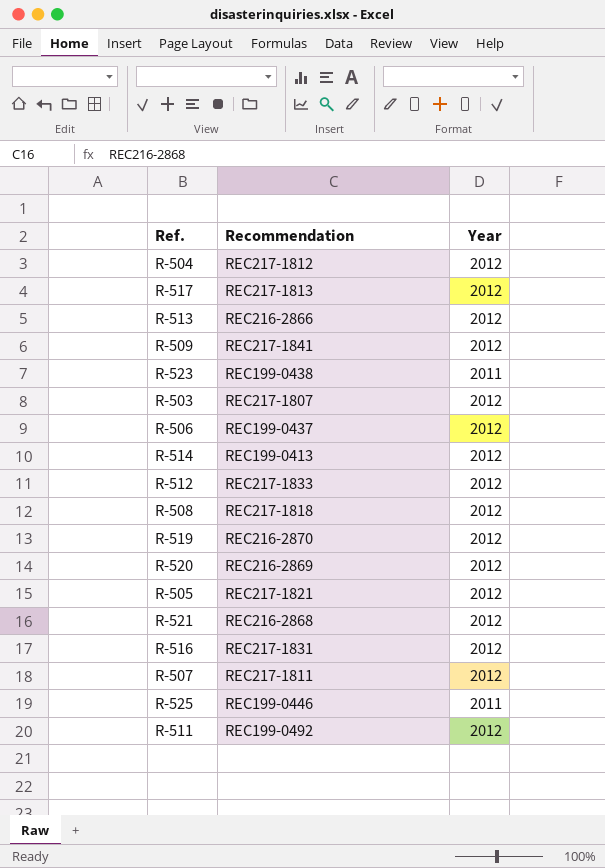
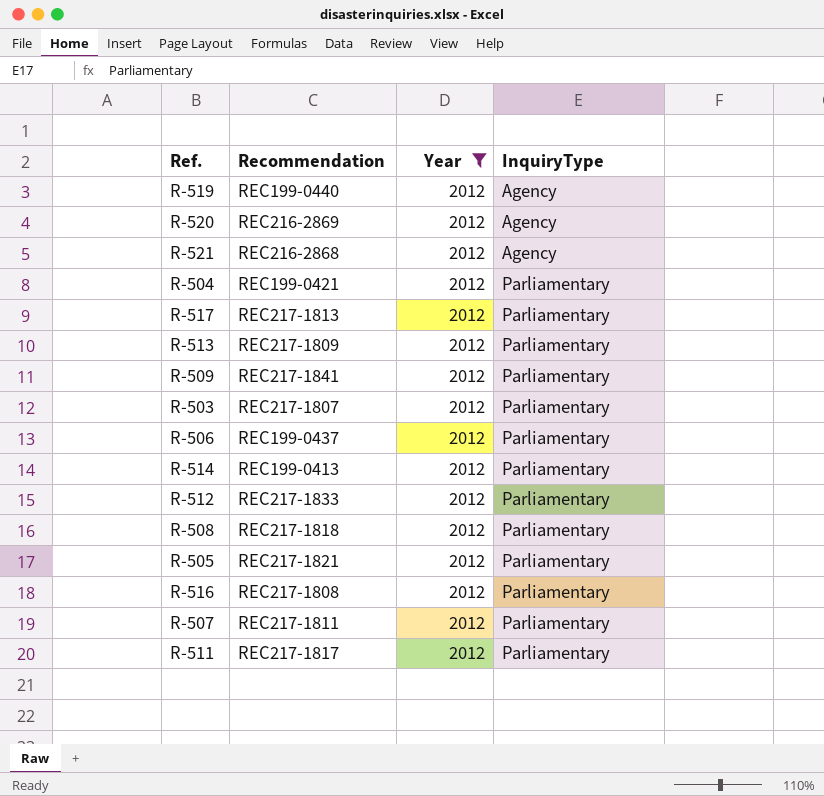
filter: none -> Year = 2012
row order: none -> InquiryType ascending
column InquiryType | position: none -> 4
R-519 | Recommendation: REC216-2870 -> REC199-0440
R-504 | Recommendation: REC217-1812 -> REC199-0421
R-513 | Recommendation: REC216-2866 -> REC217-1809
R-516 | Recommendation: REC217-1831 -> REC217-1808
R-511 | Recommendation: REC199-0492 -> REC217-1817

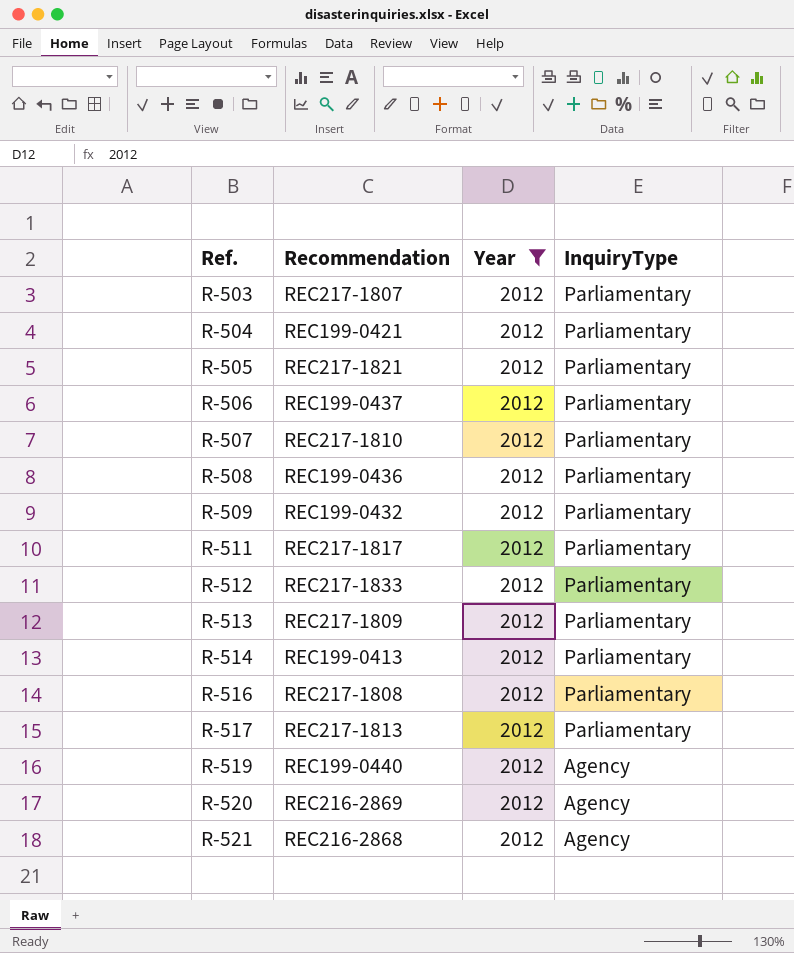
row order: InquiryType ascending -> Ref. ascending
R-507 | Recommendation: REC217-1811 -> REC217-1810
R-508 | Recommendation: REC217-1818 -> REC199-0436
R-509 | Recommendation: REC217-1841 -> REC199-0432

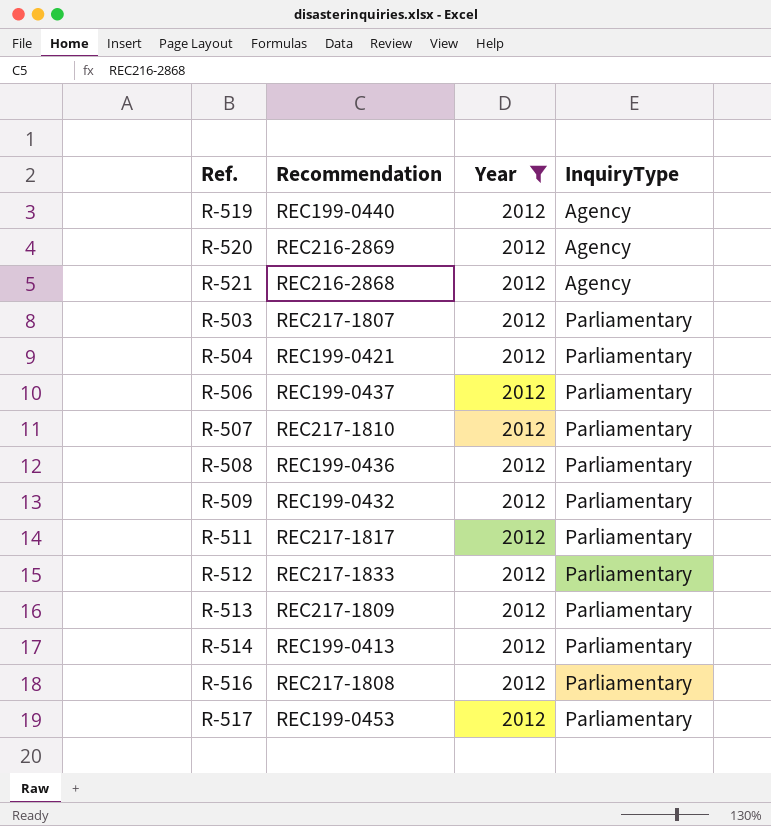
row order: Ref. ascending -> InquiryType ascending
row R-505: REC217-1821 | 2012 | Parliamentary -> none
R-517 | Recommendation: REC217-1813 -> REC199-0453

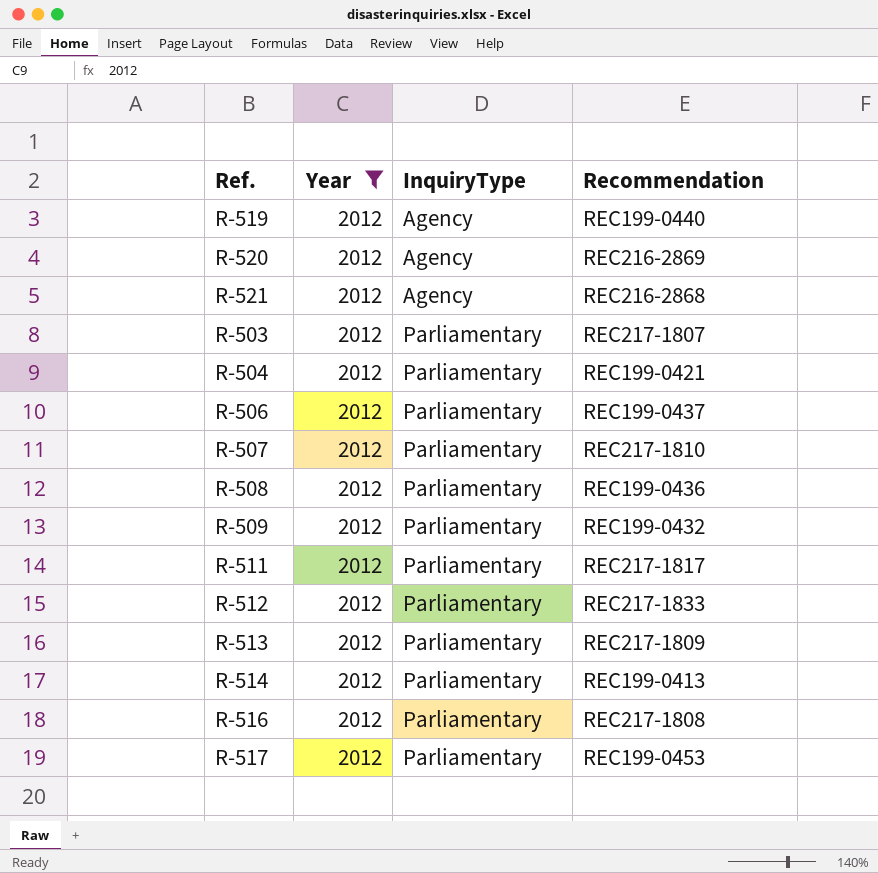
column Recommendation | position: 2 -> 4

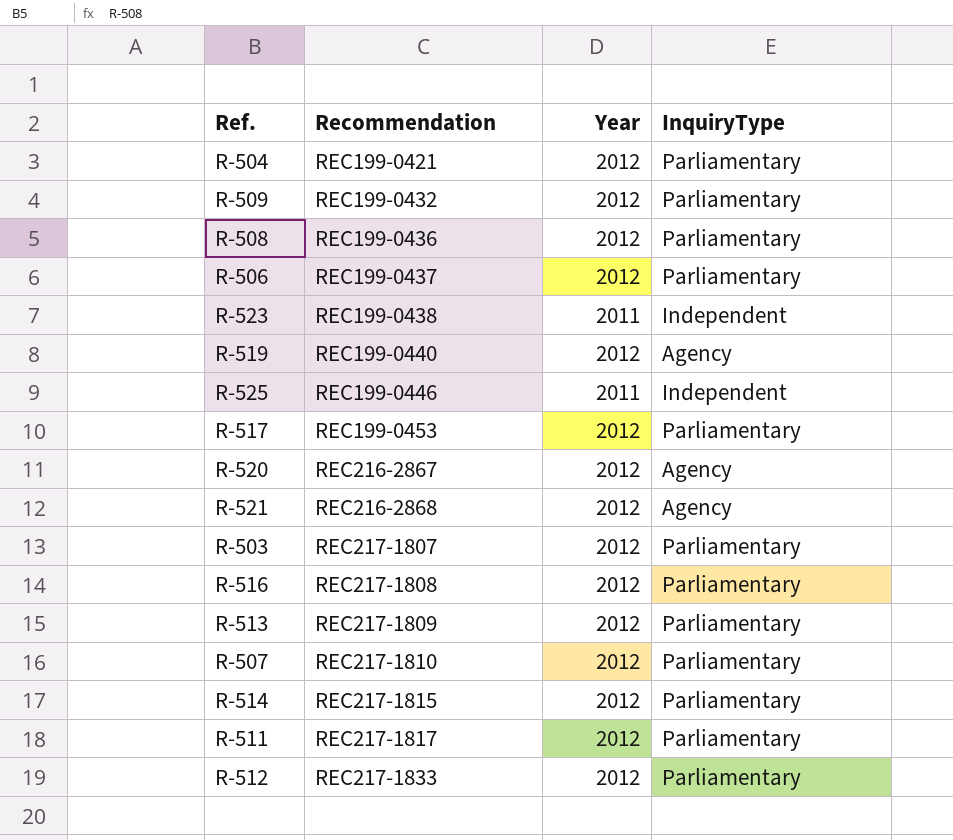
filter: Year = 2012 -> none
row order: InquiryType ascending -> Recommendation ascending
column Recommendation | position: 4 -> 2
R-520 | Recommendation: REC216-2869 -> REC216-2867
R-514 | Recommendation: REC199-0413 -> REC217-1815

